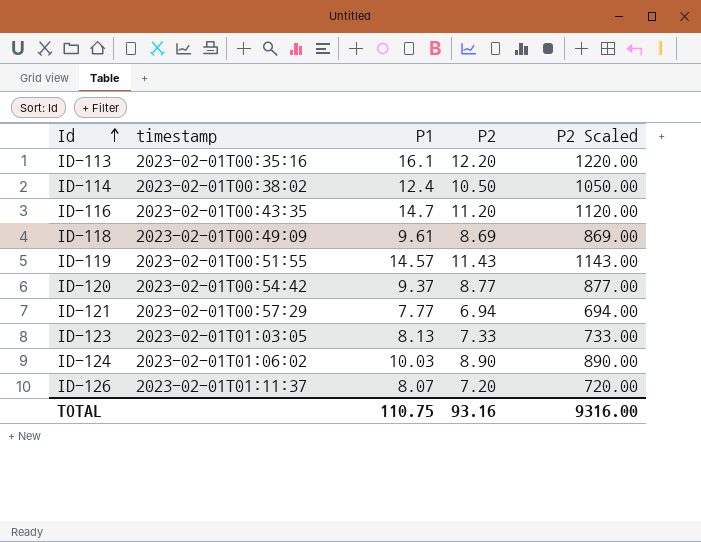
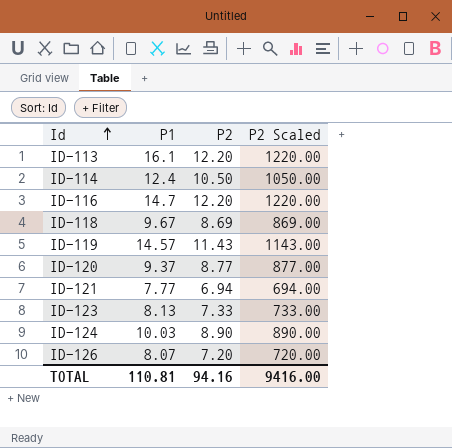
column timestamp | position: 2 -> none
ID-116 | P2: 11.20 -> 12.20
ID-116 | P2 Scaled: 1120.00 -> 1220.00
ID-118 | P1: 9.61 -> 9.67
TOTAL | P1: 110.75 -> 110.81
TOTAL | P2: 93.16 -> 94.16
TOTAL | P2 Scaled: 9316.00 -> 9416.00

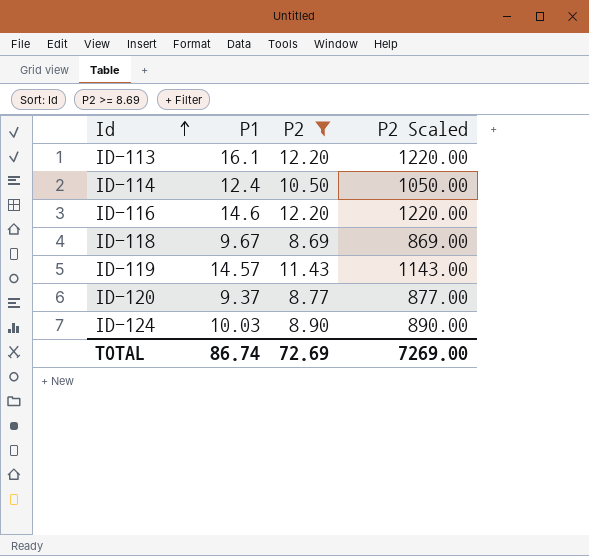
filter: none -> P2 >= 8.69
ID-116 | P1: 14.7 -> 14.6
TOTAL | P1: 110.81 -> 86.74
TOTAL | P2: 94.16 -> 72.69
TOTAL | P2 Scaled: 9416.00 -> 7269.00

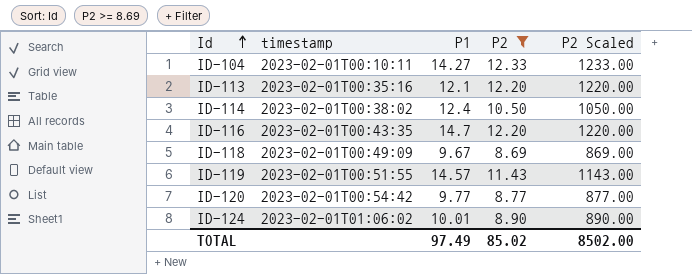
column timestamp | position: none -> 2
row ID-104: none -> 2023-02-01T00:10:11 | 14.27 | 12.33 | 1233.00
ID-113 | P1: 16.1 -> 12.1
ID-116 | P1: 14.6 -> 14.7
ID-120 | P1: 9.37 -> 9.77
ID-124 | P1: 10.03 -> 10.01
TOTAL | P1: 86.74 -> 97.49
TOTAL | P2: 72.69 -> 85.02
TOTAL | P2 Scaled: 7269.00 -> 8502.00

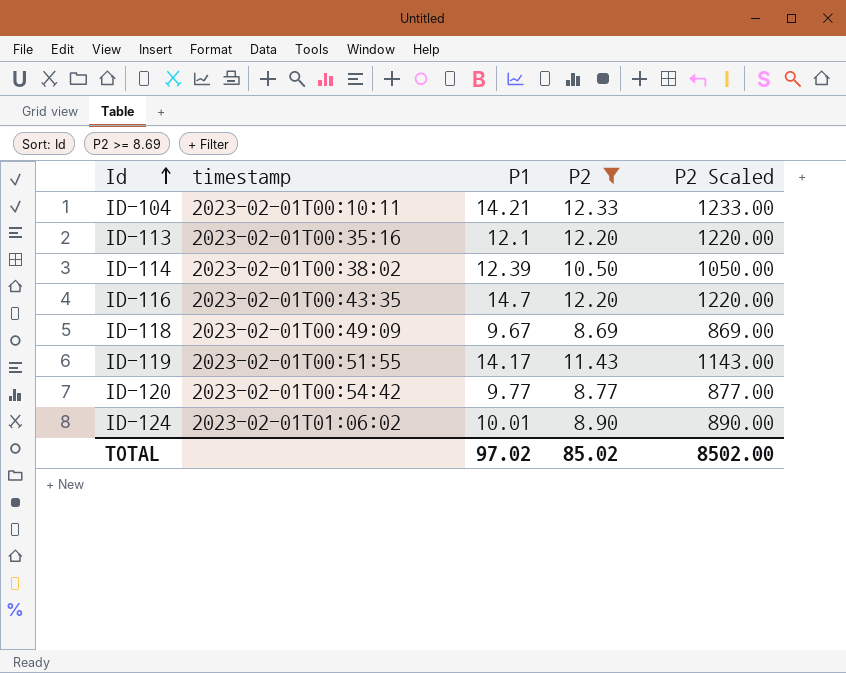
ID-104 | P1: 14.27 -> 14.21
ID-114 | P1: 12.4 -> 12.39
ID-119 | P1: 14.57 -> 14.17
TOTAL | P1: 97.49 -> 97.02

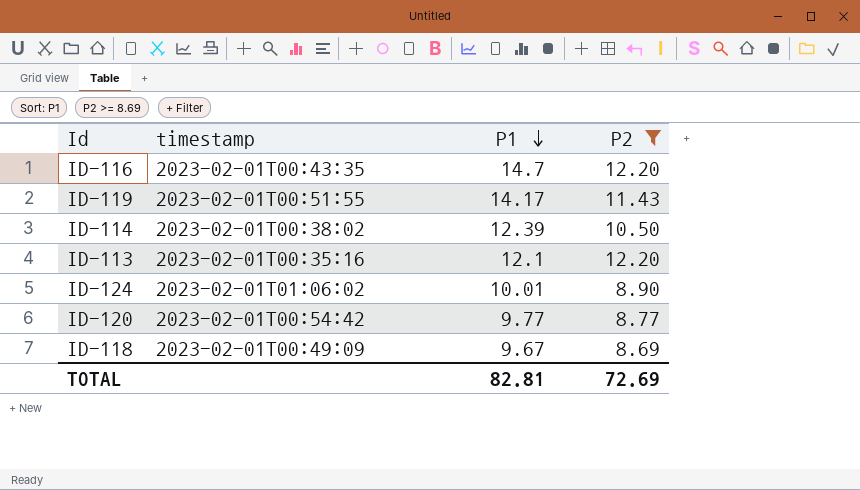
row order: Id ascending -> P1 descending
column P2 Scaled | formula: [P2] * 100 -> none
row ID-104: 2023-02-01T00:10:11 | 14.21 | 12.33 | 1233.00 -> none
TOTAL | P1: 97.02 -> 82.81
TOTAL | P2: 85.02 -> 72.69

